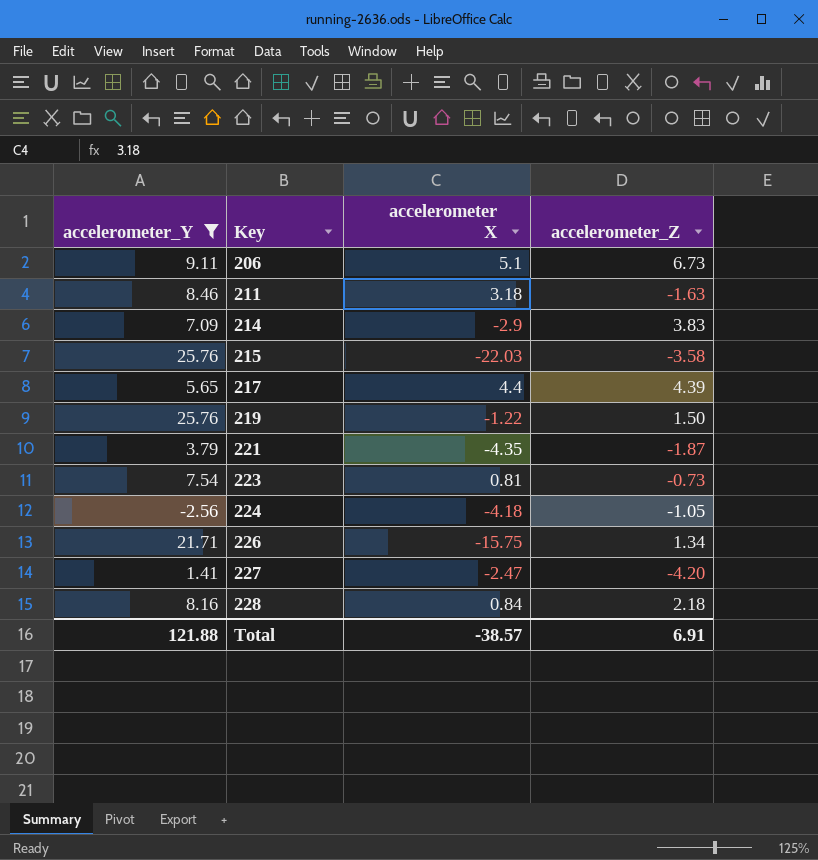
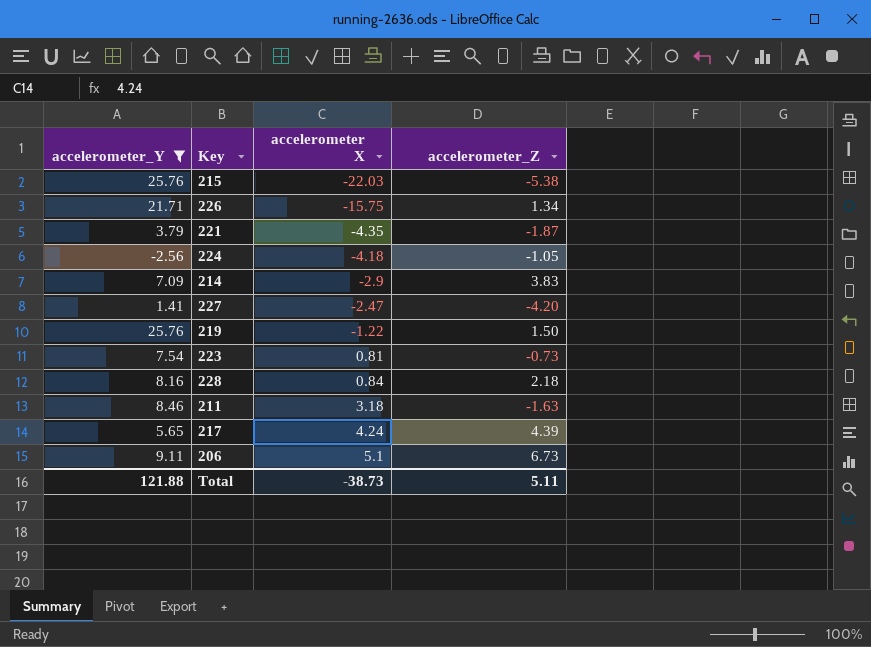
row order: Key ascending -> accelerometer X ascending
215 | accelerometer_Z: -3.58 -> -5.38
217 | accelerometer X: 4.4 -> 4.24
Total | accelerometer X: -38.57 -> -38.73
Total | accelerometer_Z: 6.91 -> 5.11

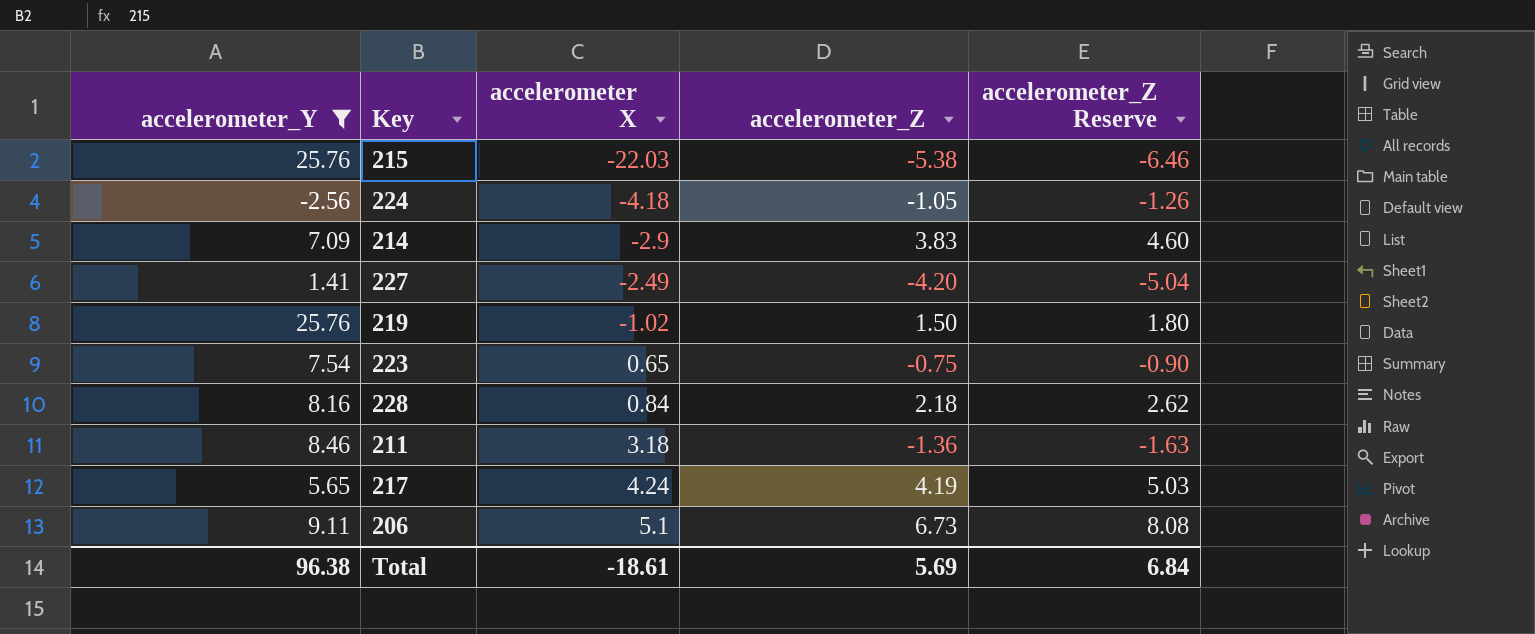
column accelerometer_Z Reserve | formula: none -> [accelerometer_Z] * 1.2
row 226: 21.71 | -15.75 | 1.34 -> none
row 221: 3.79 | -4.35 | -1.87 -> none
227 | accelerometer X: -2.47 -> -2.49
219 | accelerometer X: -1.22 -> -1.02
223 | accelerometer X: 0.81 -> 0.65
223 | accelerometer_Z: -0.73 -> -0.75
211 | accelerometer_Z: -1.63 -> -1.36
217 | accelerometer_Z: 4.39 -> 4.19
Total | accelerometer_Y: 121.88 -> 96.38
Total | accelerometer X: -38.73 -> -18.61
Total | accelerometer_Z: 5.11 -> 5.69

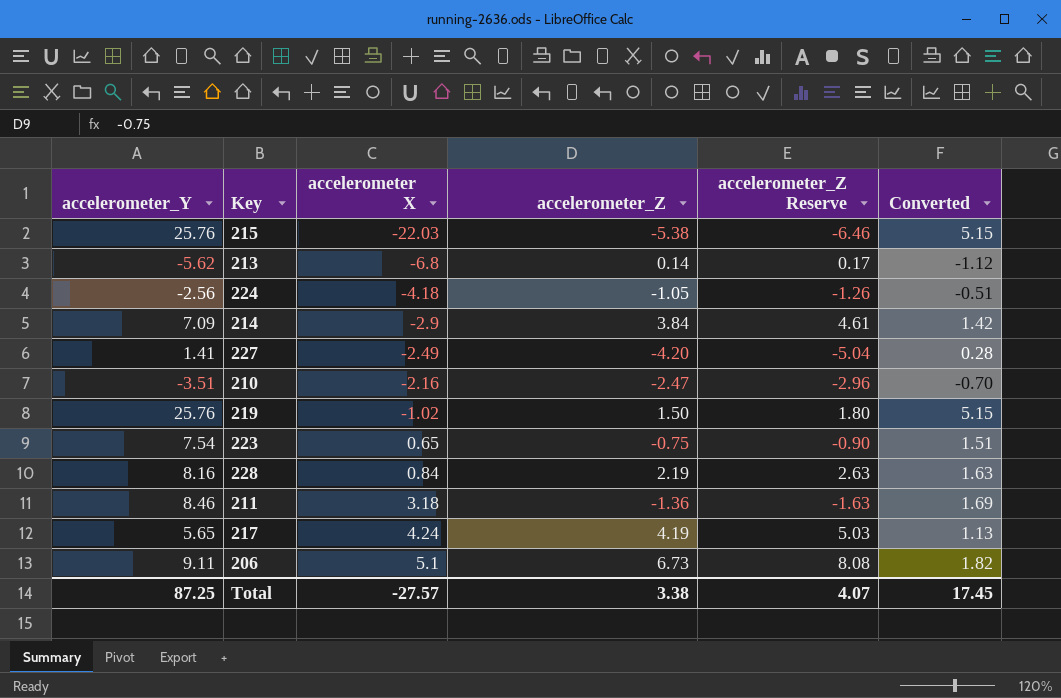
filter: accelerometer_Y >= -2.56 -> none
column Converted | formula: none -> [accelerometer_Y] * 0.2
214 | accelerometer_Z: 3.83 -> 3.84
214 | accelerometer_Z Reserve: 4.60 -> 4.61
228 | accelerometer_Z: 2.18 -> 2.19
228 | accelerometer_Z Reserve: 2.62 -> 2.63
Total | accelerometer_Y: 96.38 -> 87.25
Total | accelerometer X: -18.61 -> -27.57
Total | accelerometer_Z: 5.69 -> 3.38
Total | accelerometer_Z Reserve: 6.84 -> 4.07

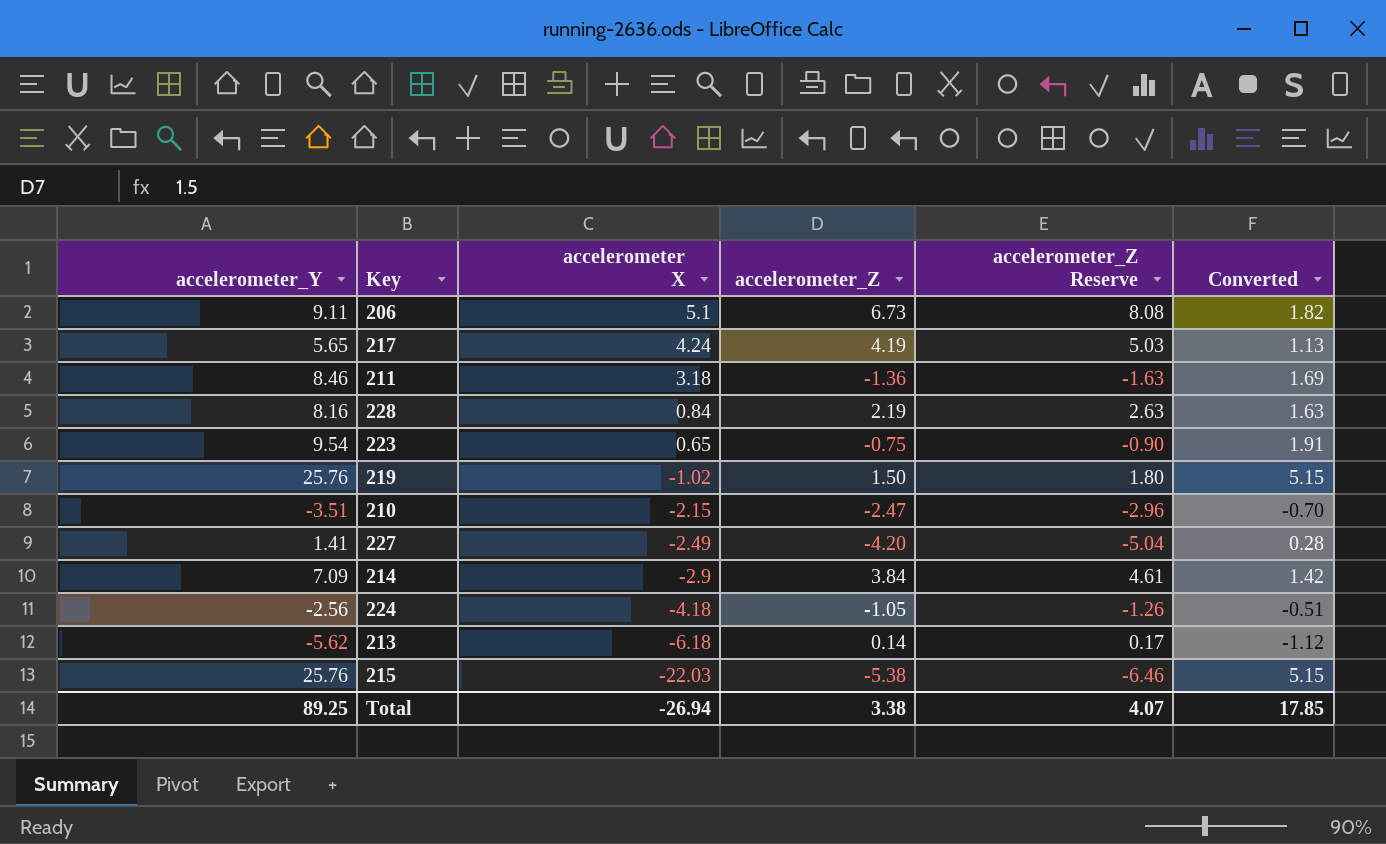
row order: accelerometer X ascending -> accelerometer X descending
223 | accelerometer_Y: 7.54 -> 9.54
223 | Converted: 1.51 -> 1.91
210 | accelerometer X: -2.16 -> -2.15
213 | accelerometer X: -6.8 -> -6.18
Total | accelerometer_Y: 87.25 -> 89.25
Total | accelerometer X: -27.57 -> -26.94
Total | Converted: 17.45 -> 17.85

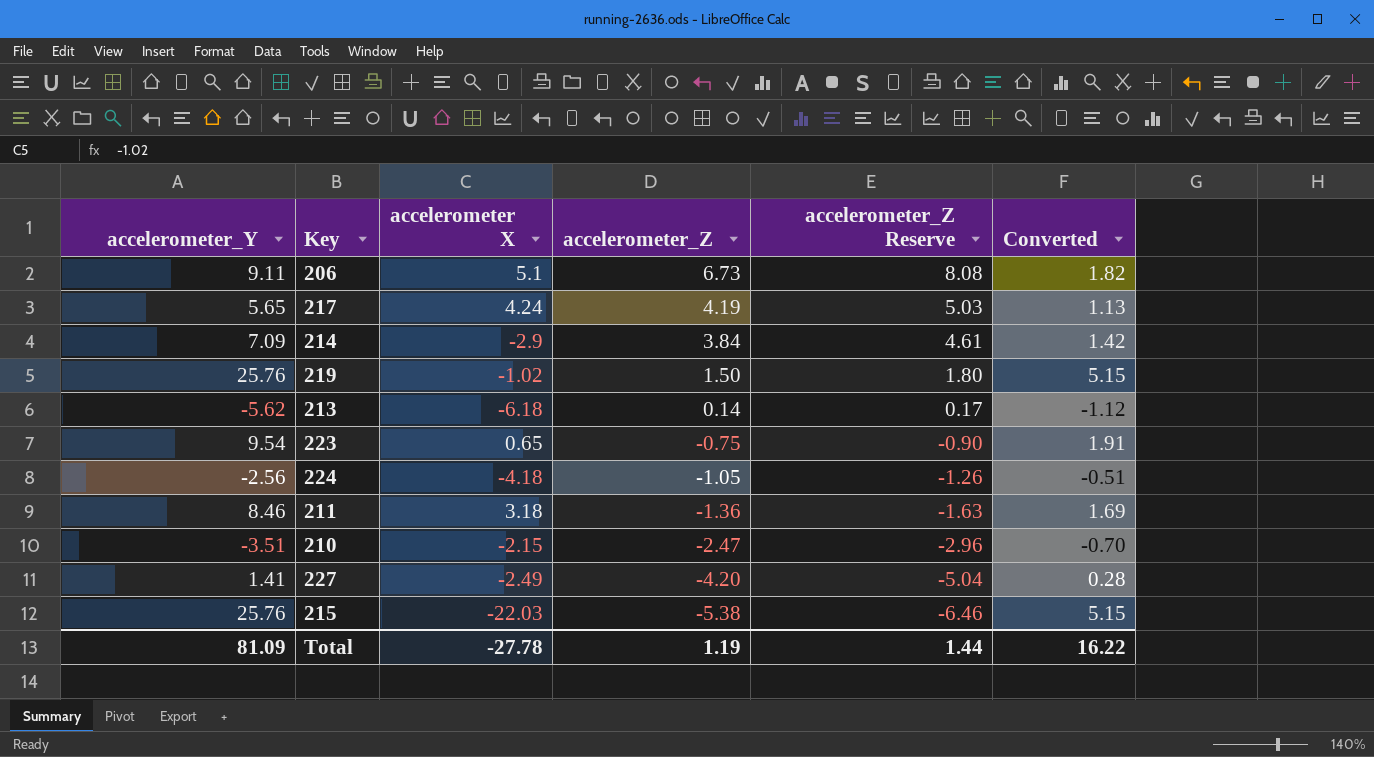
row order: accelerometer X descending -> accelerometer_Z descending
row 228: 8.16 | 0.84 | 2.19 | 2.63 | 1.63 -> none
Total | accelerometer_Y: 89.25 -> 81.09
Total | accelerometer X: -26.94 -> -27.78
Total | accelerometer_Z: 3.38 -> 1.19
Total | accelerometer_Z Reserve: 4.07 -> 1.44
Total | Converted: 17.85 -> 16.22

